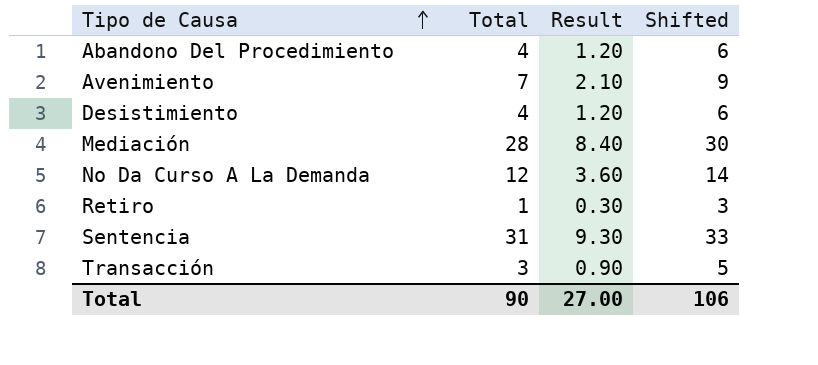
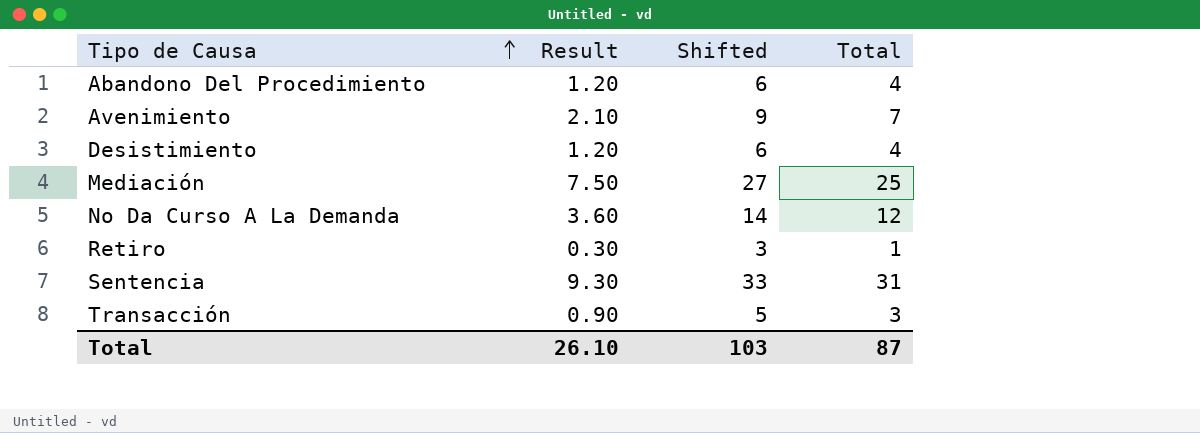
column Total | position: 2 -> 4
Mediación | Result: 8.40 -> 7.50
Mediación | Shifted: 30 -> 27
Mediación | Total: 28 -> 25
Total | Result: 27.00 -> 26.10
Total | Shifted: 106 -> 103
Total | Total: 90 -> 87

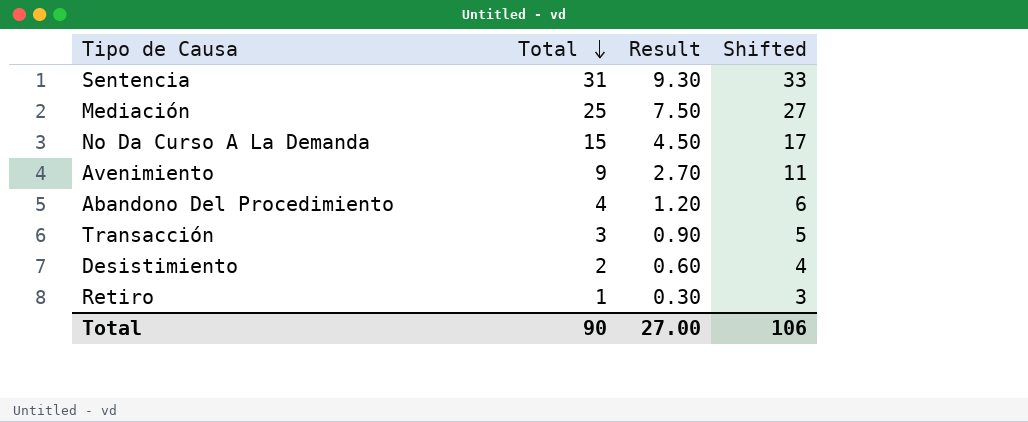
row order: Tipo de Causa ascending -> Total descending
column Total | position: 4 -> 2
No Da Curso A La Demanda | Total: 12 -> 15
No Da Curso A La Demanda | Result: 3.60 -> 4.50
No Da Curso A La Demanda | Shifted: 14 -> 17
Avenimiento | Total: 7 -> 9
Avenimiento | Result: 2.10 -> 2.70
Avenimiento | Shifted: 9 -> 11
Desistimiento | Total: 4 -> 2
Desistimiento | Result: 1.20 -> 0.60
Desistimiento | Shifted: 6 -> 4
Total | Total: 87 -> 90
Total | Result: 26.10 -> 27.00
Total | Shifted: 103 -> 106

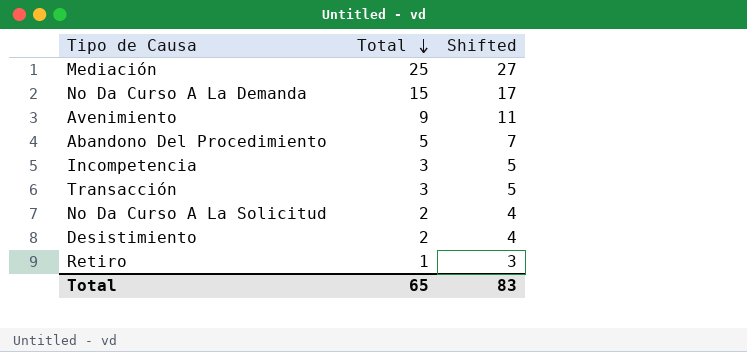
column Result | formula: [Total] * 0.3 -> none
row Sentencia: 31 | 9.30 | 33 -> none
Abandono Del Procedimiento | Total: 4 -> 5
Abandono Del Procedimiento | Shifted: 6 -> 7
row Incompetencia: none -> 3 | 5
row No Da Curso A La Solicitud: none -> 2 | 4
Total | Total: 90 -> 65
Total | Shifted: 106 -> 83

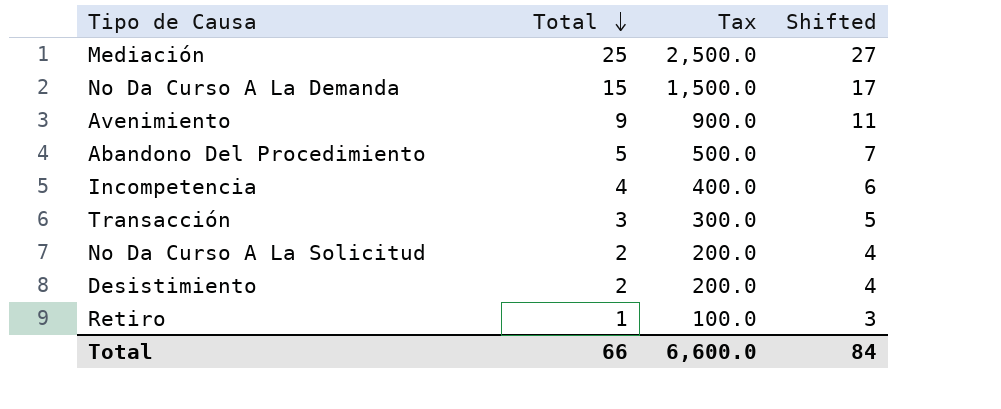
column Tax | formula: none -> [Total] * 100
Incompetencia | Total: 3 -> 4
Incompetencia | Shifted: 5 -> 6
Total | Total: 65 -> 66
Total | Shifted: 83 -> 84

